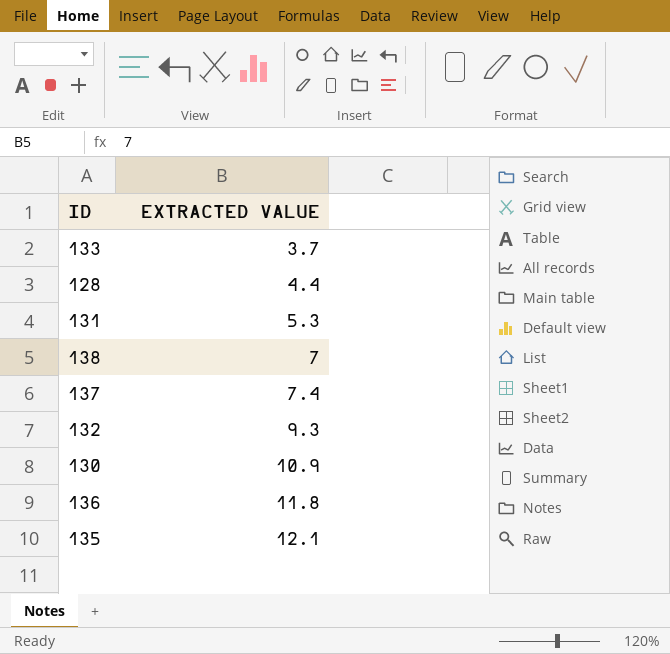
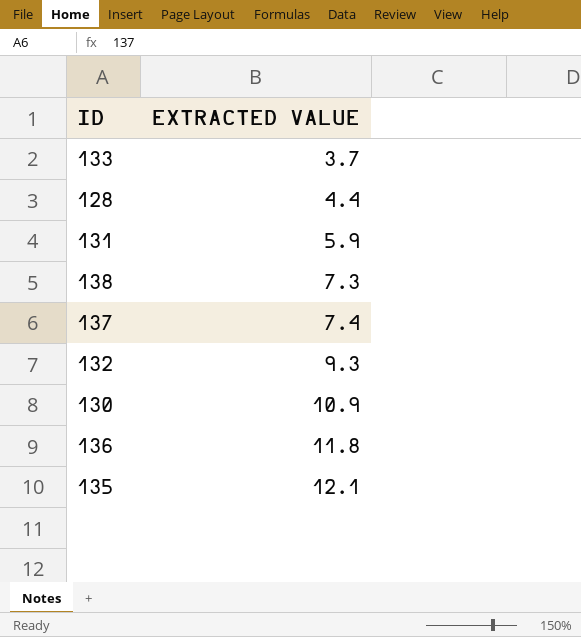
131 | EXTRACTED VALUE: 5.3 -> 5.9
138 | EXTRACTED VALUE: 7 -> 7.3

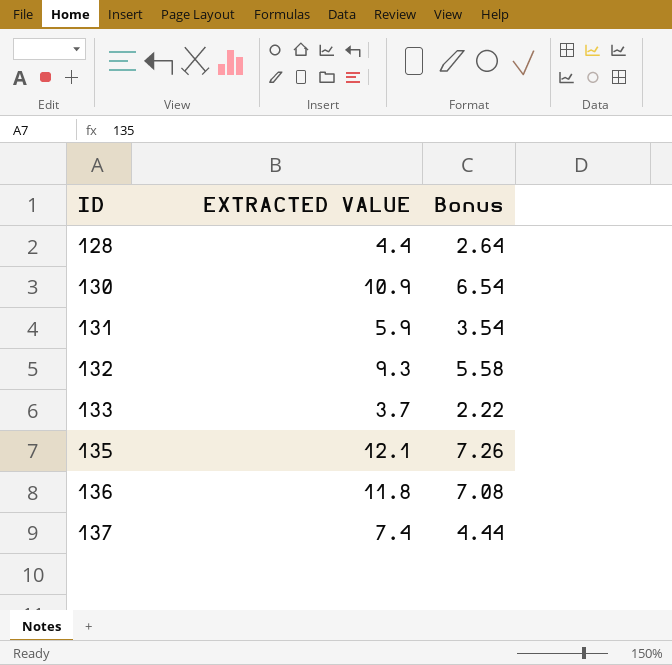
row order: EXTRACTED VALUE ascending -> ID ascending
column Bonus | formula: none -> [EXTRACTED VALUE] * 0.6
row 138: 7.3 -> none

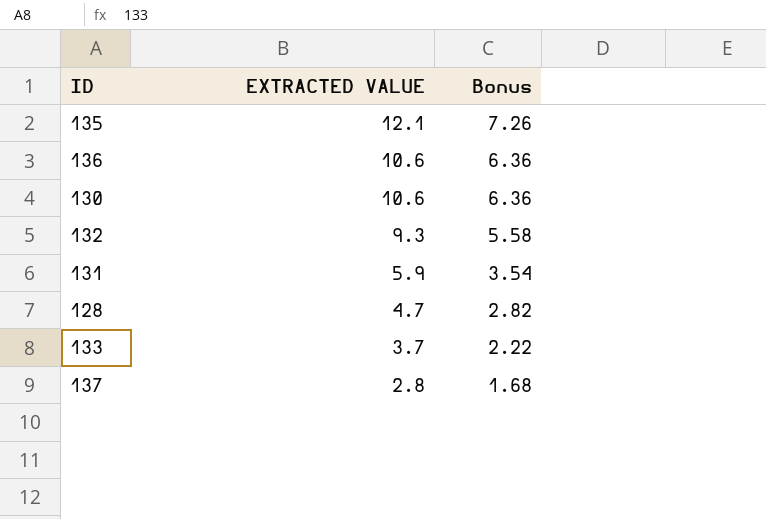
row order: ID ascending -> EXTRACTED VALUE descending
136 | EXTRACTED VALUE: 11.8 -> 10.6
136 | Bonus: 7.08 -> 6.36
130 | EXTRACTED VALUE: 10.9 -> 10.6
130 | Bonus: 6.54 -> 6.36
128 | EXTRACTED VALUE: 4.4 -> 4.7
128 | Bonus: 2.64 -> 2.82
137 | EXTRACTED VALUE: 7.4 -> 2.8
137 | Bonus: 4.44 -> 1.68

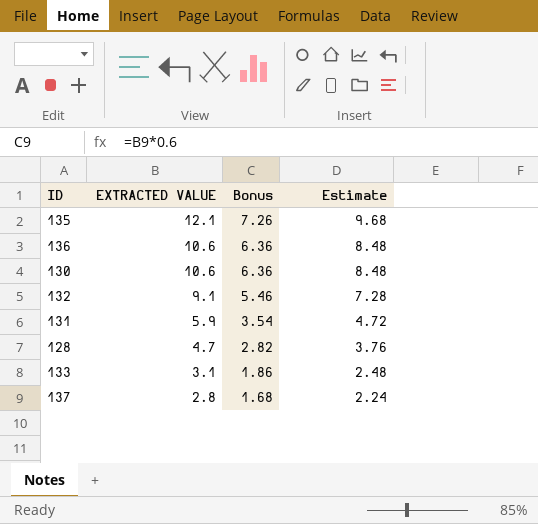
column Estimate | formula: none -> [EXTRACTED VALUE] * 0.8
132 | EXTRACTED VALUE: 9.3 -> 9.1
132 | Bonus: 5.58 -> 5.46
133 | EXTRACTED VALUE: 3.7 -> 3.1
133 | Bonus: 2.22 -> 1.86

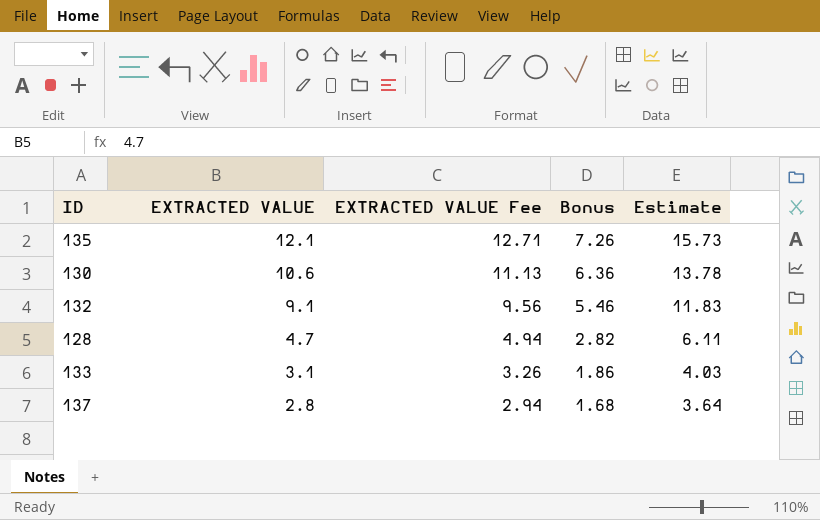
column EXTRACTED VALUE Fee | formula: none -> [EXTRACTED VALUE] * 1.05
column Estimate | formula: [EXTRACTED VALUE] * 0.8 -> [EXTRACTED VALUE] * 1.3
row 136: 10.6 | 6.36 | 8.48 -> none
row 131: 5.9 | 3.54 | 4.72 -> none

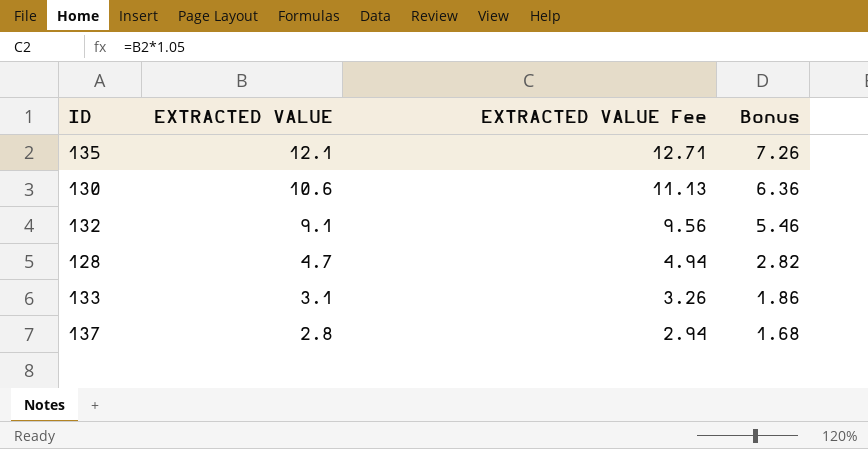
column Estimate | formula: [EXTRACTED VALUE] * 1.3 -> none

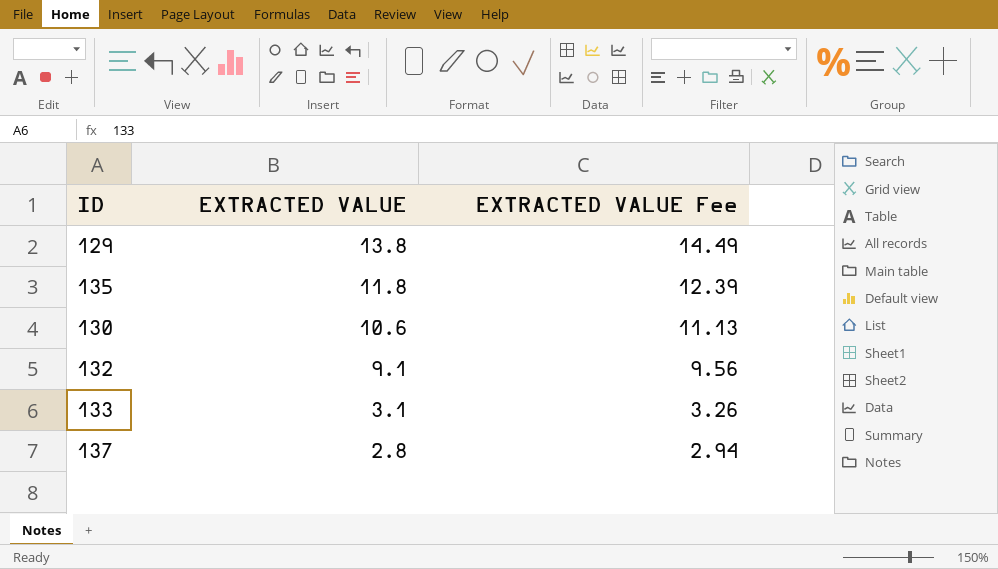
column Bonus | formula: [EXTRACTED VALUE] * 0.6 -> none
row 128: 4.7 | 4.94 | 2.82 -> none
row 129: none -> 13.8 | 14.49
135 | EXTRACTED VALUE: 12.1 -> 11.8
135 | EXTRACTED VALUE Fee: 12.71 -> 12.39

